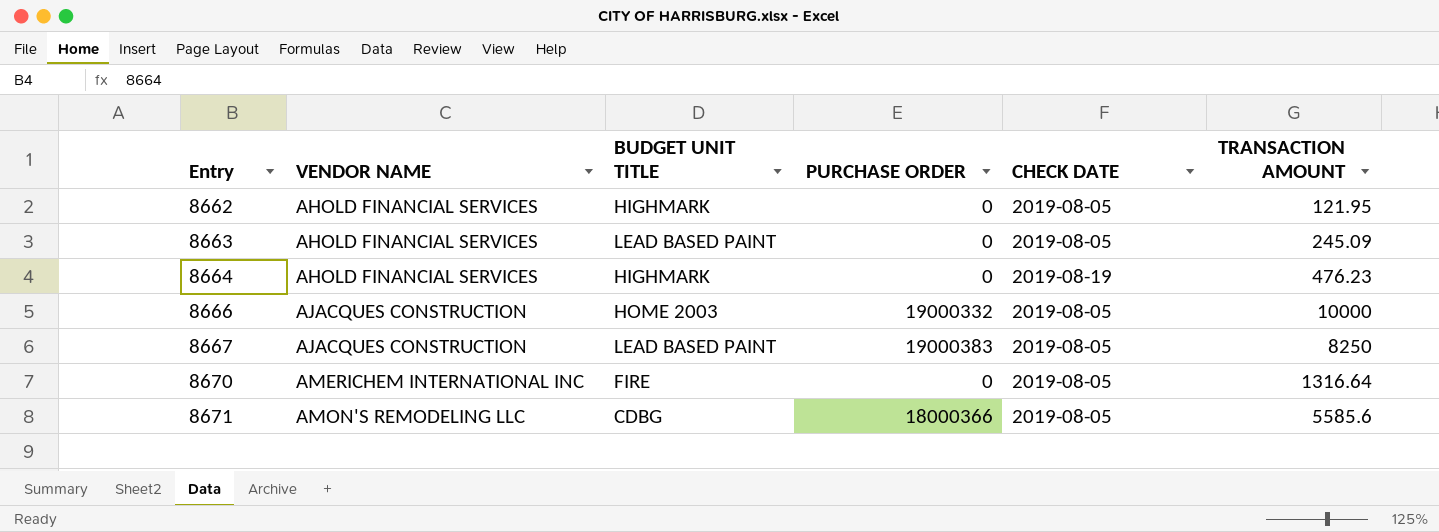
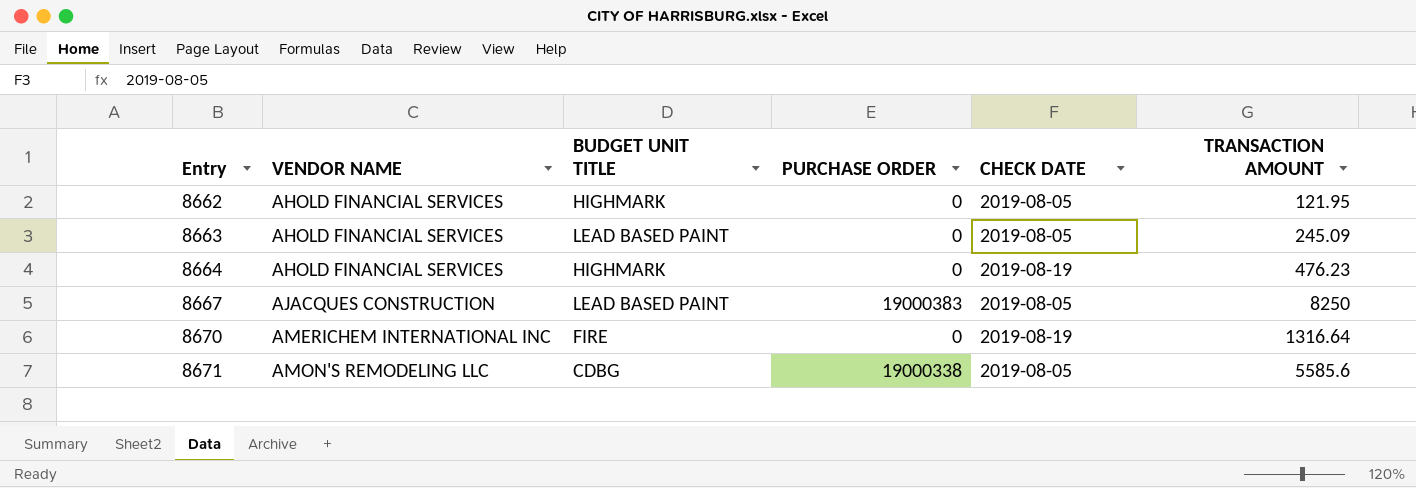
row 8666: AJACQUES CONSTRUCTION | HOME 2003 | 19000332 | 2019-08-05 | 10000 -> none
8670 | CHECK DATE: 2019-08-05 -> 2019-08-19
8671 | PURCHASE ORDER: 18000366 -> 19000338

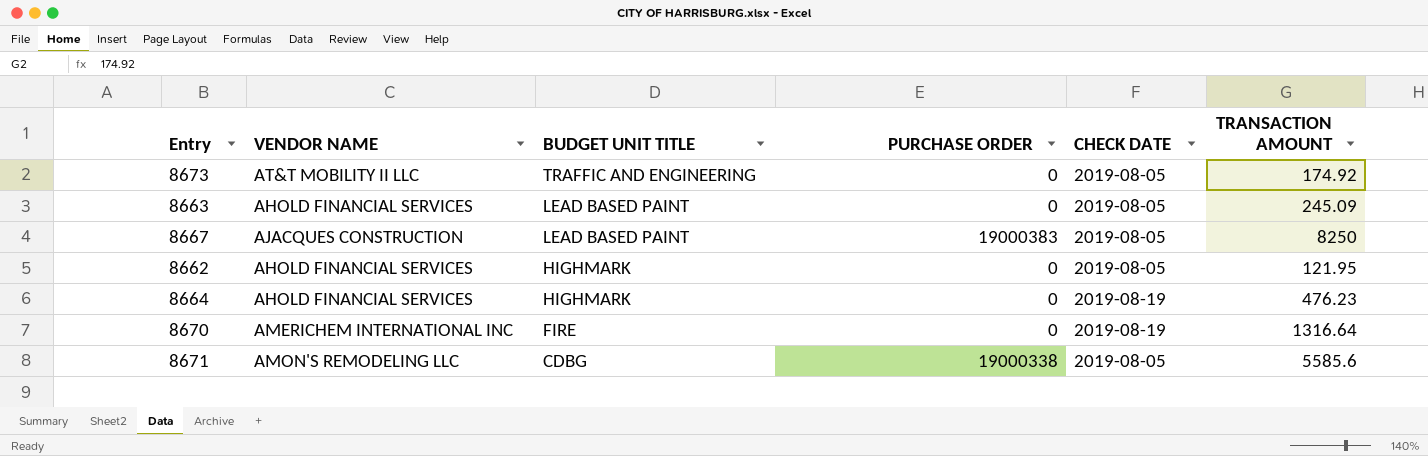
row order: Entry ascending -> BUDGET UNIT TITLE descending
row 8673: none -> AT&T MOBILITY II LLC | TRAFFIC AND ENGINEERING | 0 | 2019-08-05 | 174.92

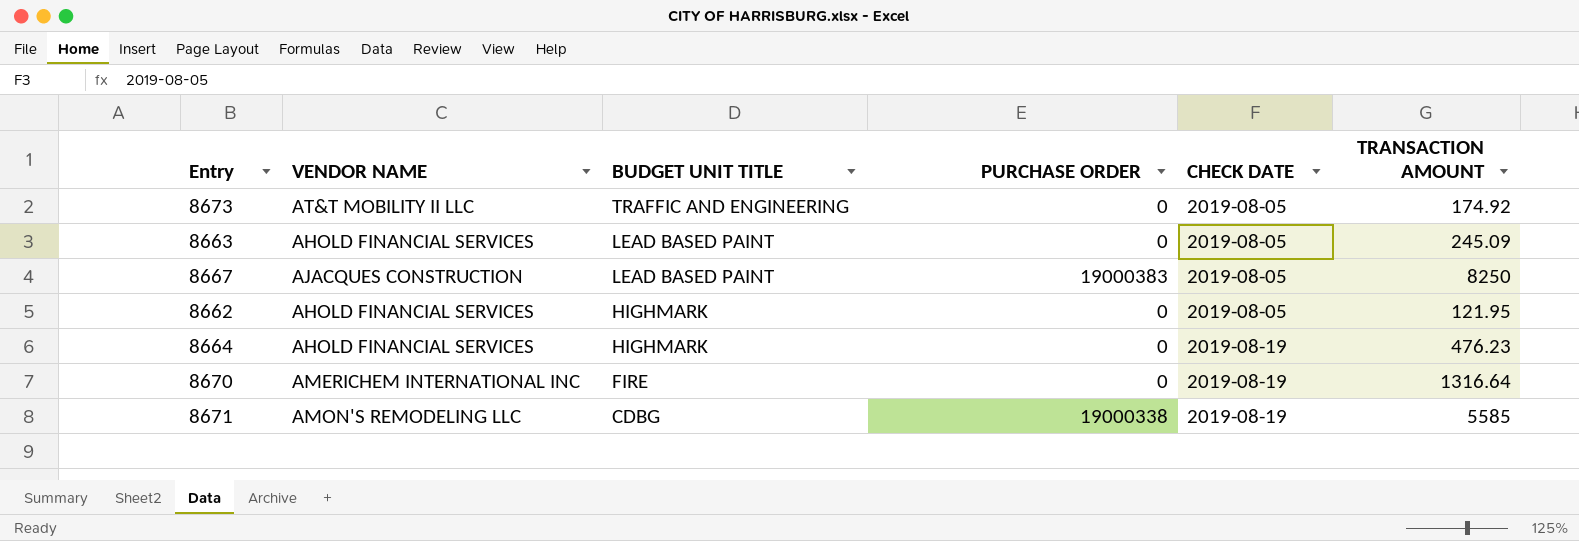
8671 | CHECK DATE: 2019-08-05 -> 2019-08-19
8671 | TRANSACTION AMOUNT: 5585.6 -> 5585

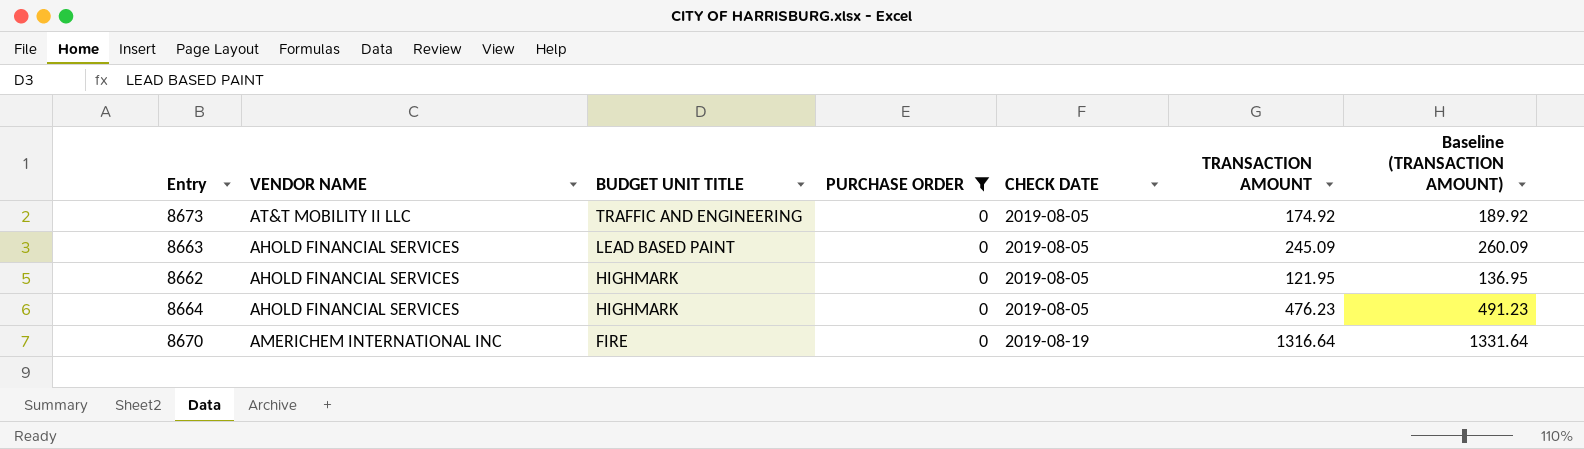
filter: none -> PURCHASE ORDER = 0
column Baseline (TRANSACTION AMOUNT) | formula: none -> [TRANSACTION AMOUNT] + 15
8664 | CHECK DATE: 2019-08-19 -> 2019-08-05

